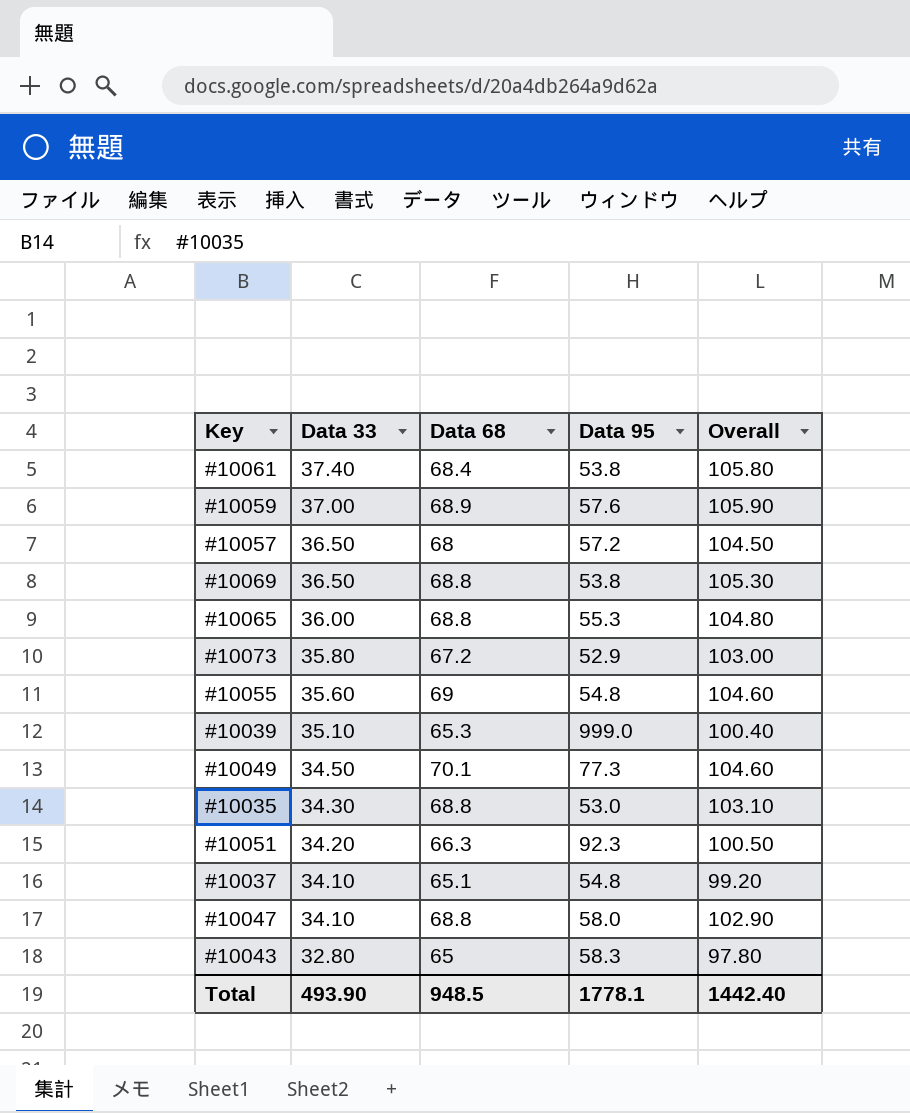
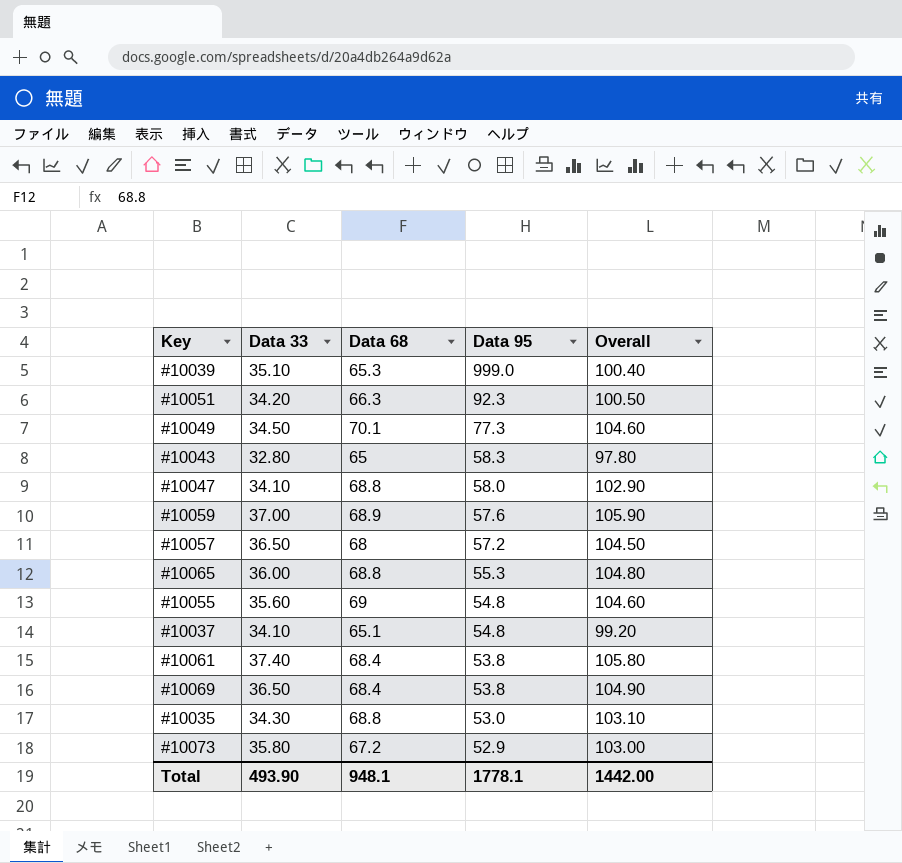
row order: Data 33 descending -> Data 95 descending
#10069 | Data 68: 68.8 -> 68.4
#10069 | Overall: 105.30 -> 104.90
Total | Data 68: 948.5 -> 948.1
Total | Overall: 1442.40 -> 1442.00

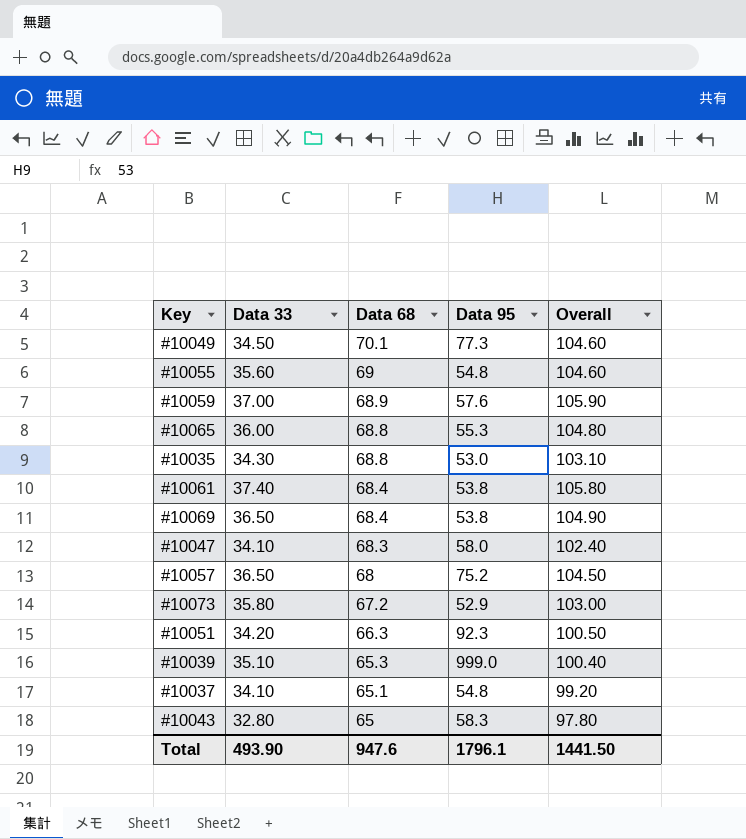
row order: Data 95 descending -> Data 68 descending
#10047 | Data 68: 68.8 -> 68.3
#10047 | Overall: 102.90 -> 102.40
#10057 | Data 95: 57.2 -> 75.2
Total | Data 68: 948.1 -> 947.6
Total | Data 95: 1778.1 -> 1796.1
Total | Overall: 1442.00 -> 1441.50

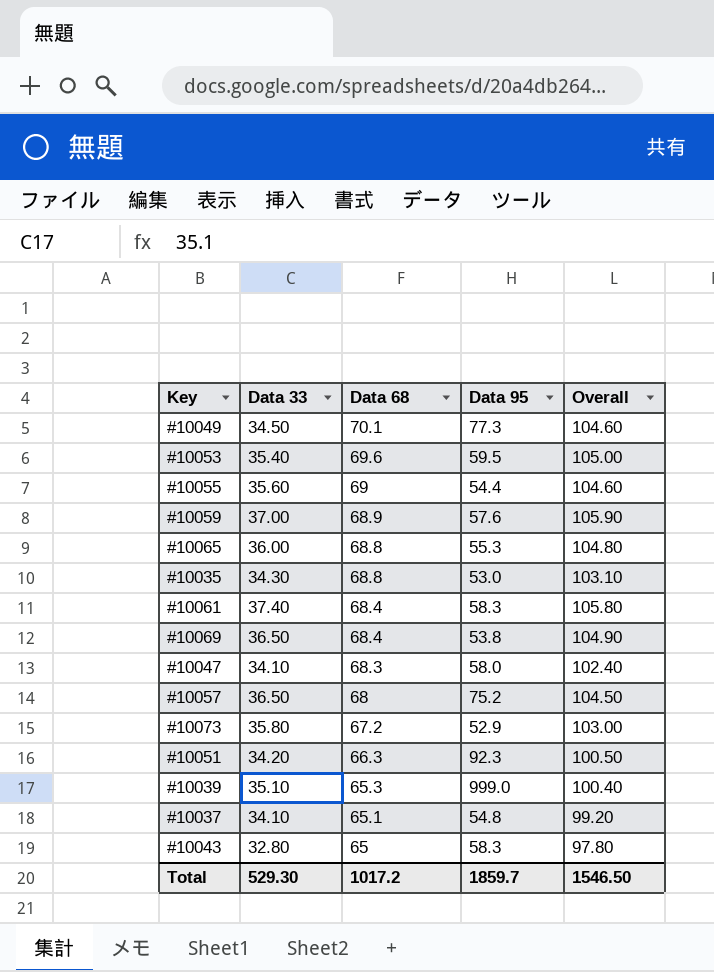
row #10053: none -> 35.40 | 69.6 | 59.5 | 105.00
#10055 | Data 95: 54.8 -> 54.4
#10061 | Data 95: 53.8 -> 58.3
Total | Data 33: 493.90 -> 529.30
Total | Data 68: 947.6 -> 1017.2
Total | Data 95: 1796.1 -> 1859.7
Total | Overall: 1441.50 -> 1546.50

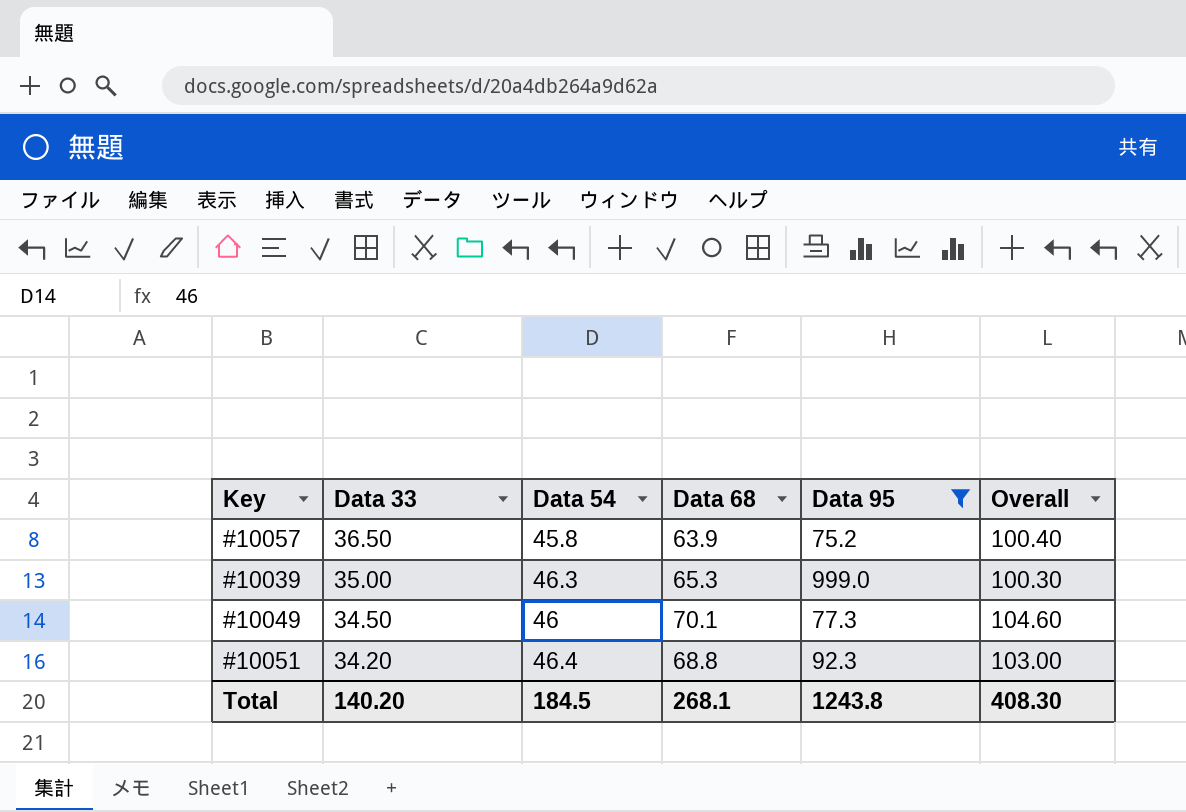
filter: none -> Data 95 >= 75.2
row order: Data 68 descending -> Data 33 descending
column Data 54 | position: none -> 3
#10057 | Data 68: 68 -> 63.9
#10057 | Overall: 104.50 -> 100.40
#10039 | Data 33: 35.10 -> 35.00
#10039 | Overall: 100.40 -> 100.30
#10051 | Data 68: 66.3 -> 68.8
#10051 | Overall: 100.50 -> 103.00
Total | Data 33: 529.30 -> 140.20
Total | Data 68: 1017.2 -> 268.1
Total | Data 95: 1859.7 -> 1243.8
Total | Overall: 1546.50 -> 408.30

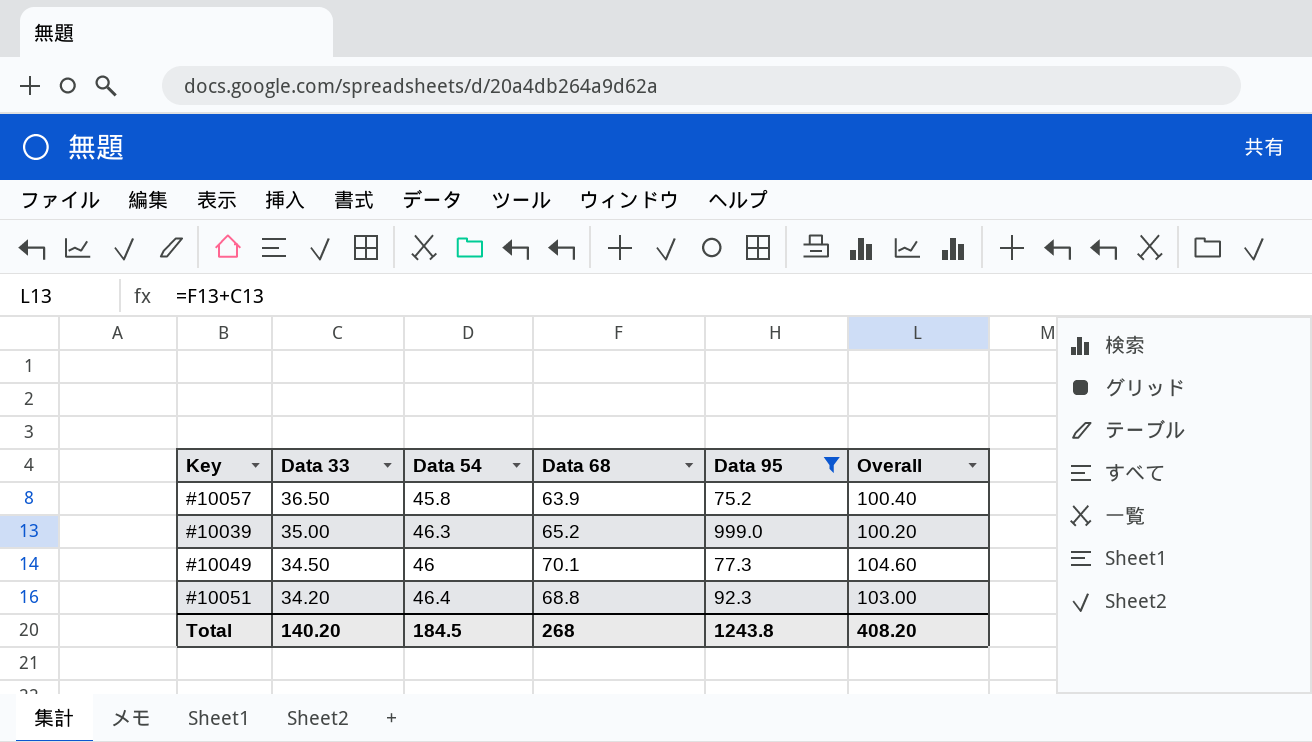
#10039 | Data 68: 65.3 -> 65.2
#10039 | Overall: 100.30 -> 100.20
Total | Data 68: 268.1 -> 268
Total | Overall: 408.30 -> 408.20

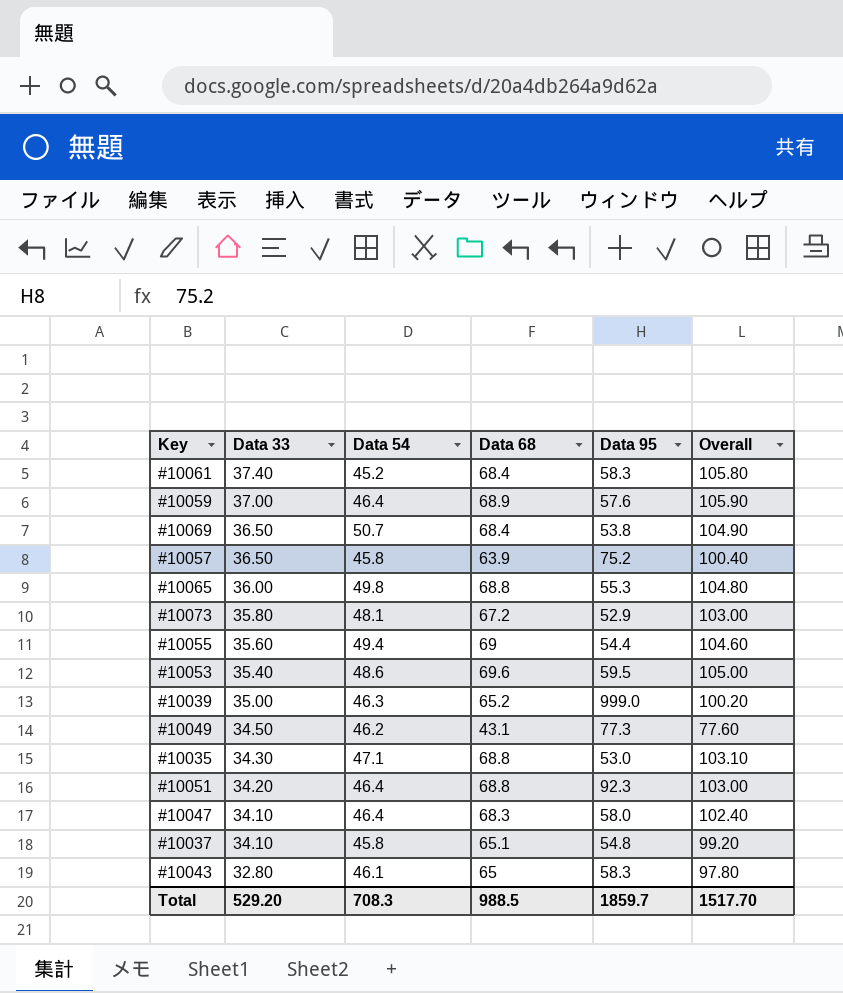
filter: Data 95 >= 75.2 -> none
#10049 | Data 54: 46 -> 46.2
#10049 | Data 68: 70.1 -> 43.1
#10049 | Overall: 104.60 -> 77.60
Total | Data 33: 140.20 -> 529.20
Total | Data 54: 184.5 -> 708.3
Total | Data 68: 268 -> 988.5
Total | Data 95: 1243.8 -> 1859.7
Total | Overall: 408.20 -> 1517.70

